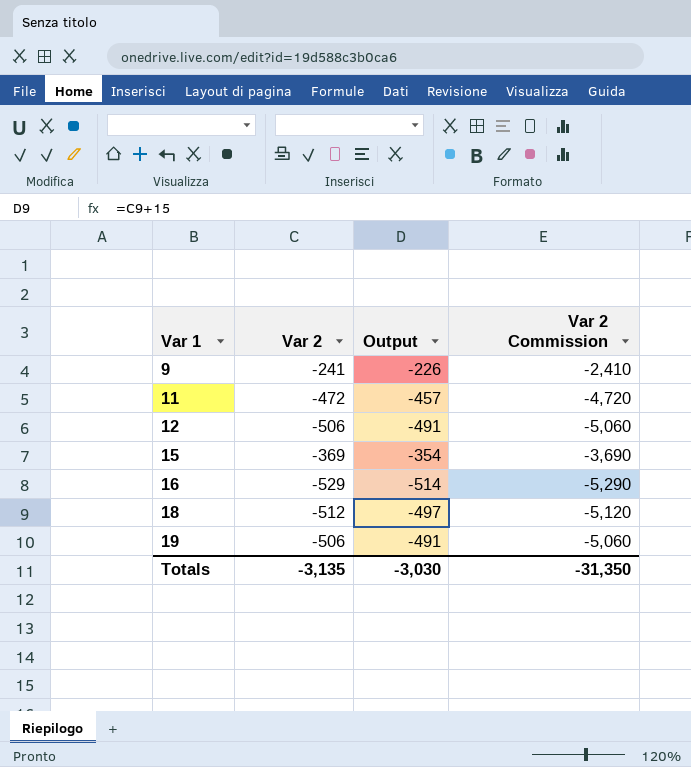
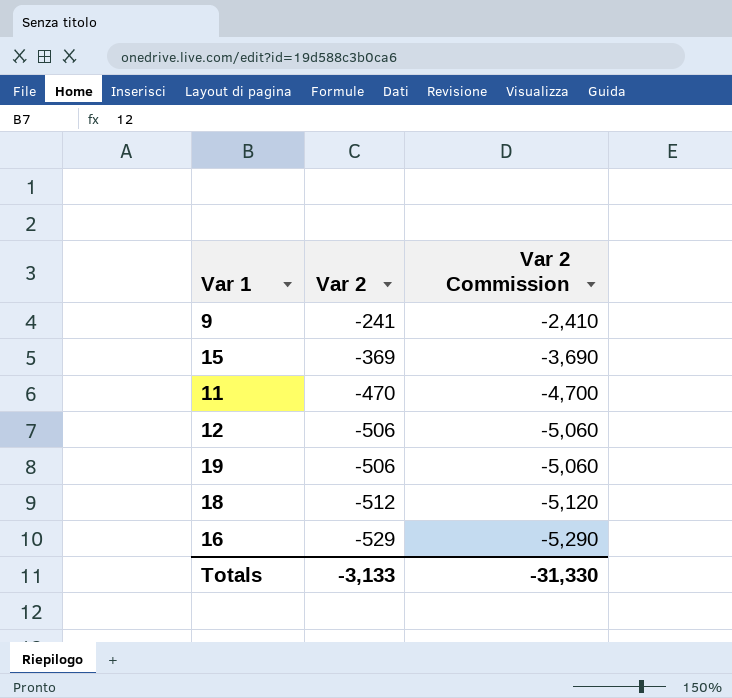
row order: Var 1 ascending -> Var 2 descending
column Output | formula: [Var 2] + 15 -> none
11 | Var 2: -472 -> -470
11 | Var 2 Commission: -4,720 -> -4,700
Totals | Var 2: -3,135 -> -3,133
Totals | Var 2 Commission: -31,350 -> -31,330

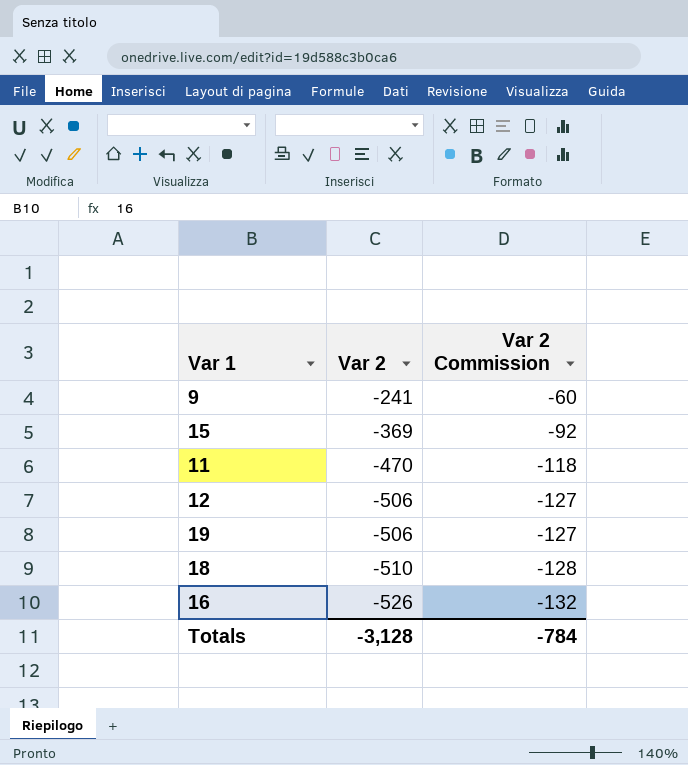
column Var 2 Commission | formula: [Var 2] * 10 -> [Var 2] * 0.25
18 | Var 2: -512 -> -510
16 | Var 2: -529 -> -526
Totals | Var 2: -3,133 -> -3,128
Totals | Var 2 Commission: -31,330 -> -784

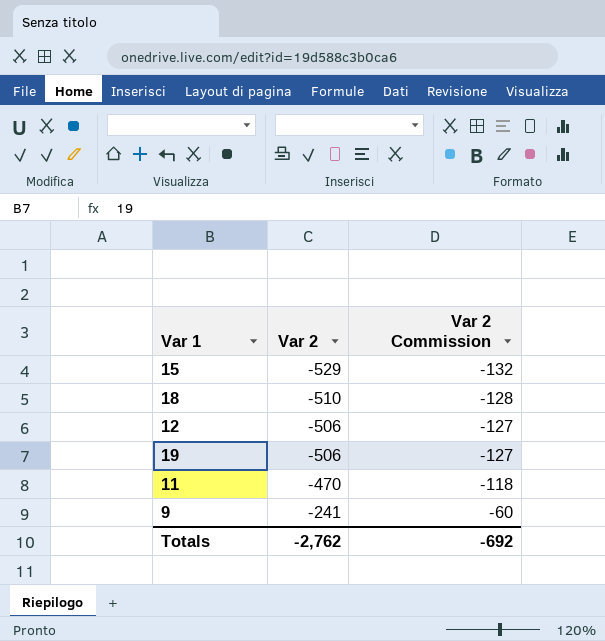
row order: Var 2 descending -> Var 2 ascending
row 16: -526 | -132 -> none
15 | Var 2: -369 -> -529
15 | Var 2 Commission: -92 -> -132
Totals | Var 2: -3,128 -> -2,762
Totals | Var 2 Commission: -784 -> -692

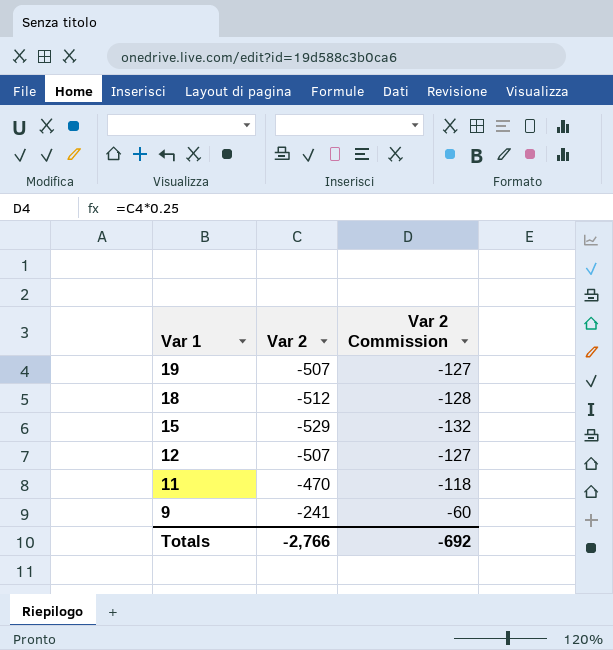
row order: Var 2 ascending -> Var 1 descending
19 | Var 2: -506 -> -507
18 | Var 2: -510 -> -512
12 | Var 2: -506 -> -507
Totals | Var 2: -2,762 -> -2,766

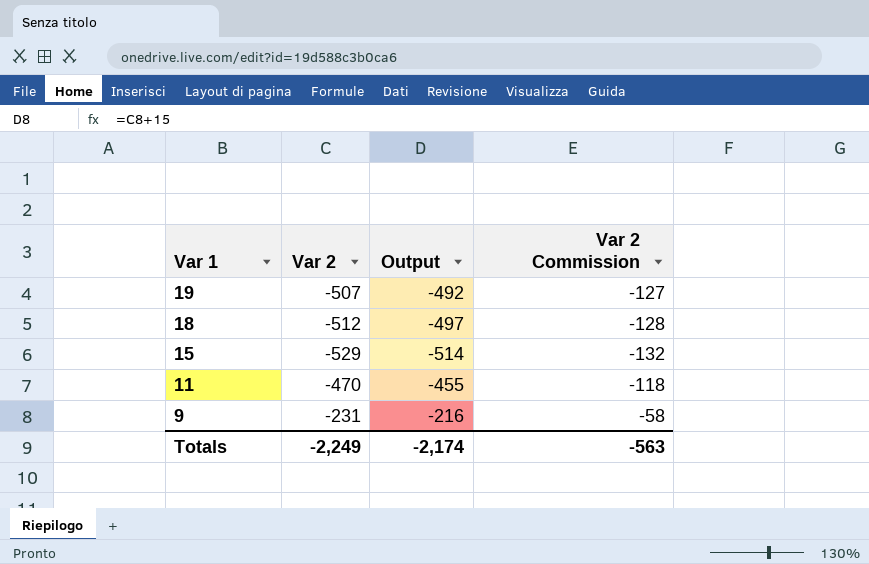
column Output | formula: none -> [Var 2] + 15
row 12: -507 | -127 -> none
9 | Var 2: -241 -> -231
9 | Var 2 Commission: -60 -> -58
Totals | Var 2: -2,766 -> -2,249
Totals | Var 2 Commission: -692 -> -563

